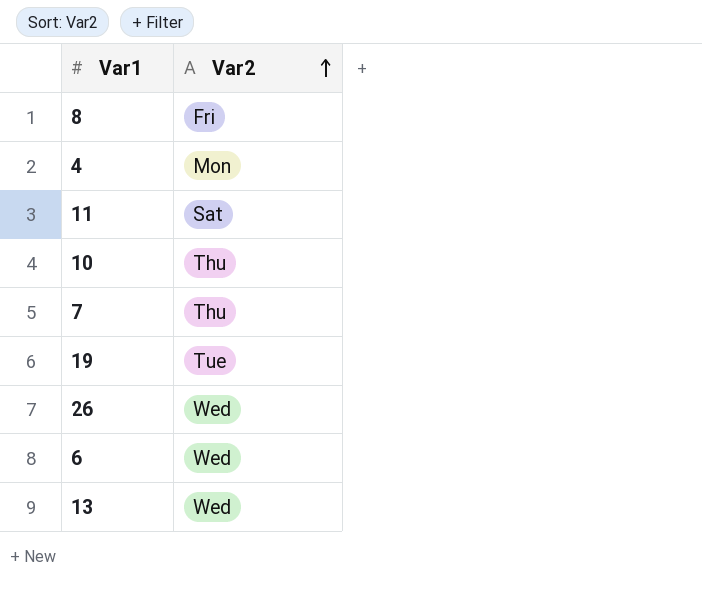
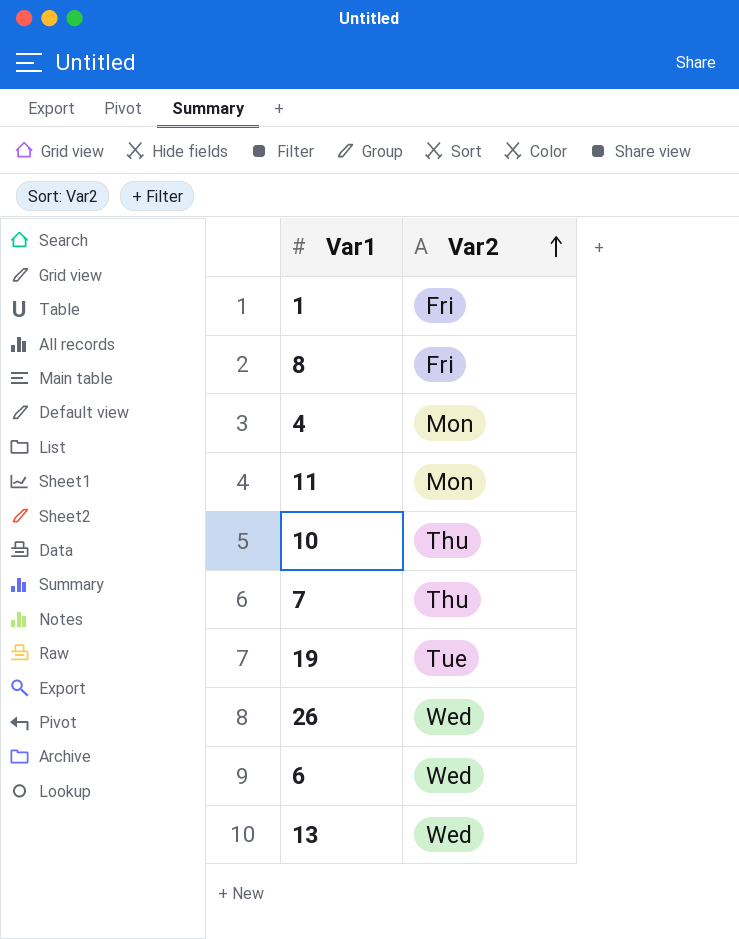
row 1: none -> Fri
11 | Var2: Sat -> Mon

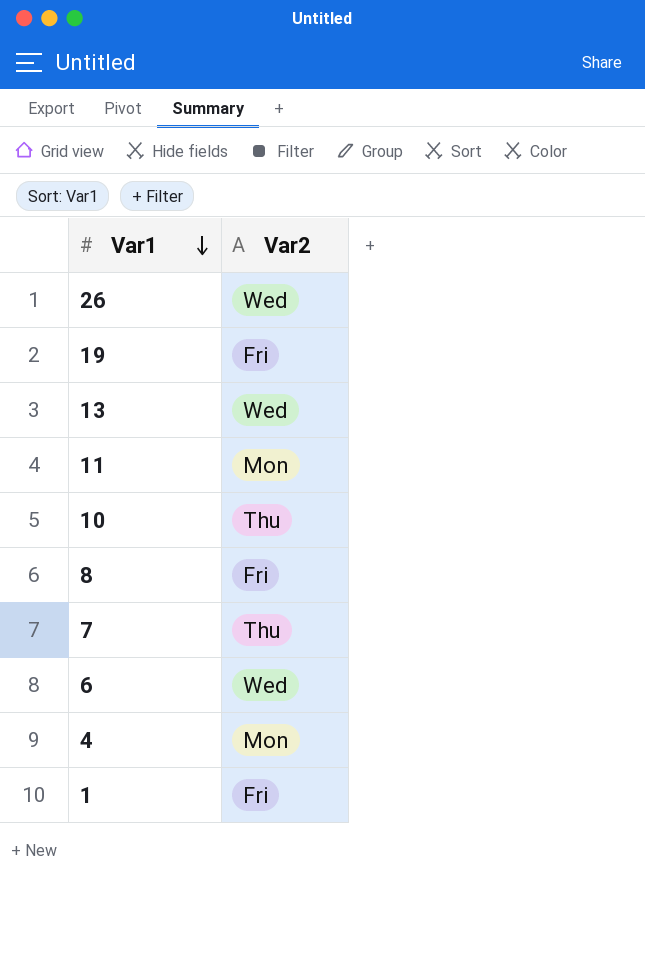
row order: Var2 ascending -> Var1 descending
19 | Var2: Tue -> Fri

